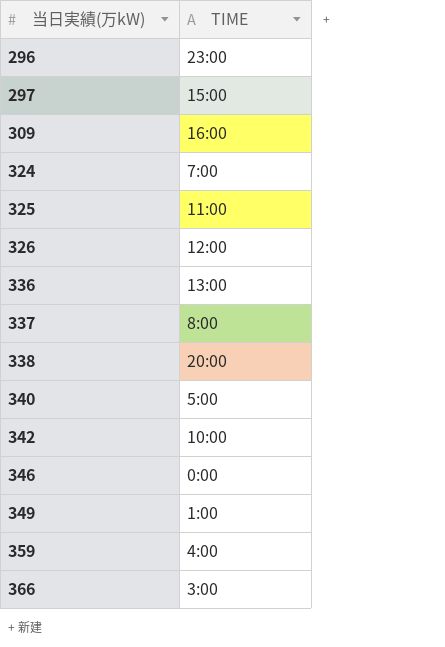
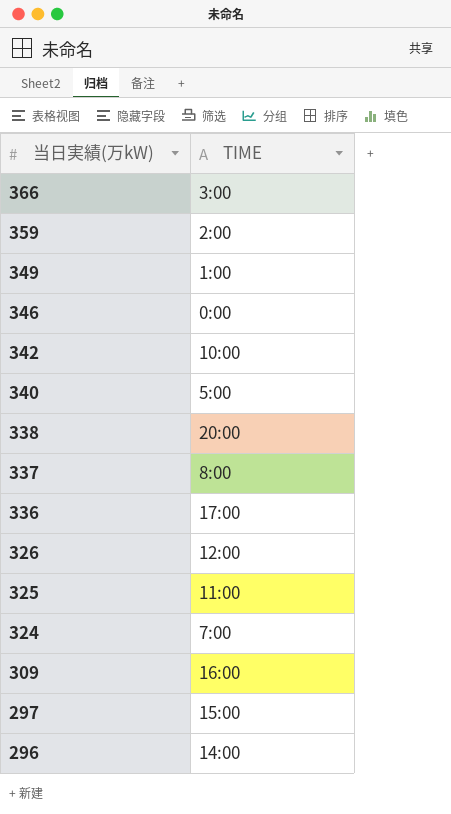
row order: 当日実績(万kW) ascending -> 当日実績(万kW) descending
359 | TIME: 4:00 -> 2:00
336 | TIME: 13:00 -> 17:00
296 | TIME: 23:00 -> 14:00

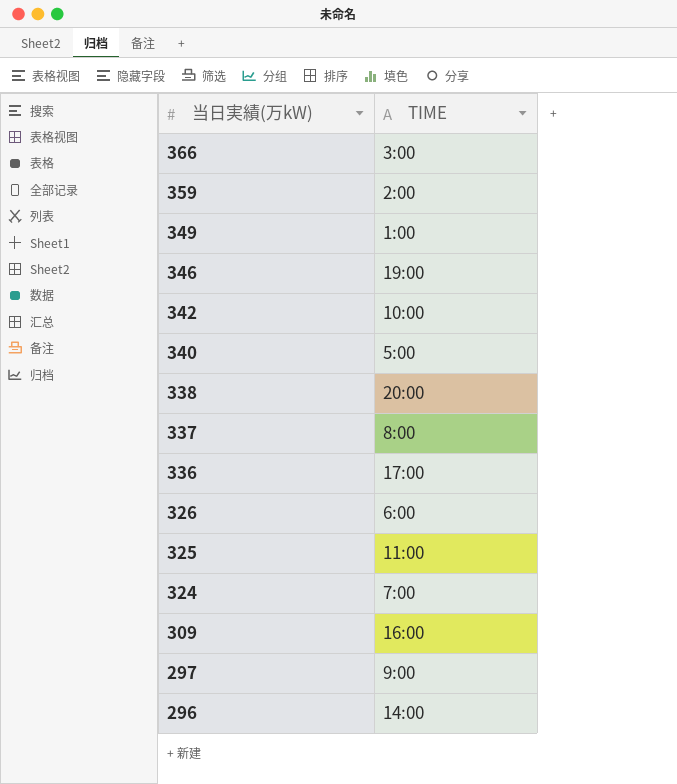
346 | TIME: 0:00 -> 19:00
326 | TIME: 12:00 -> 6:00
297 | TIME: 15:00 -> 9:00

